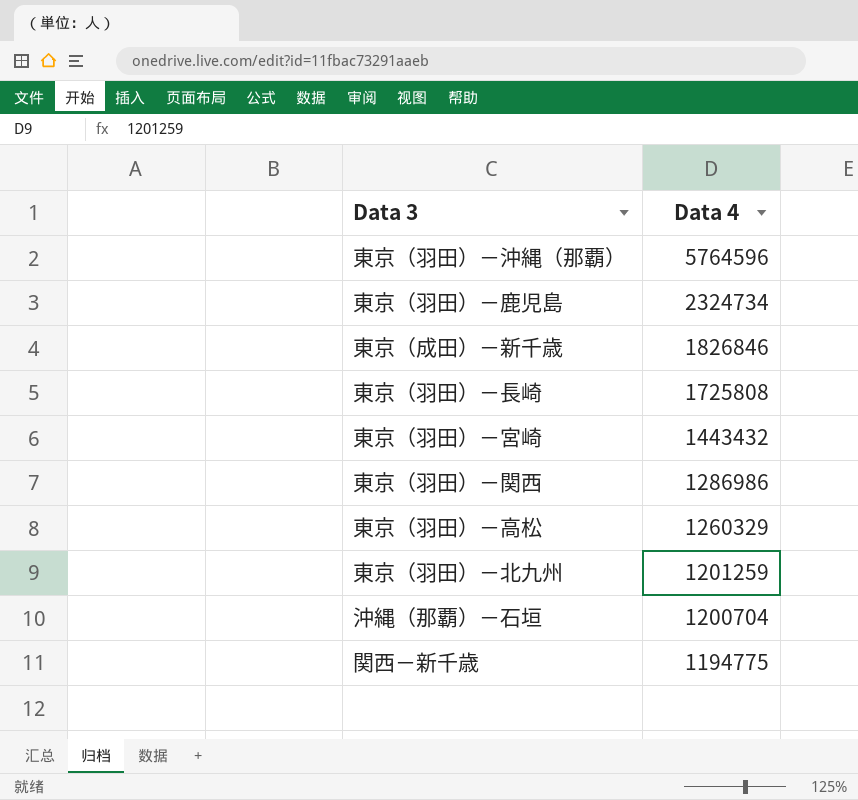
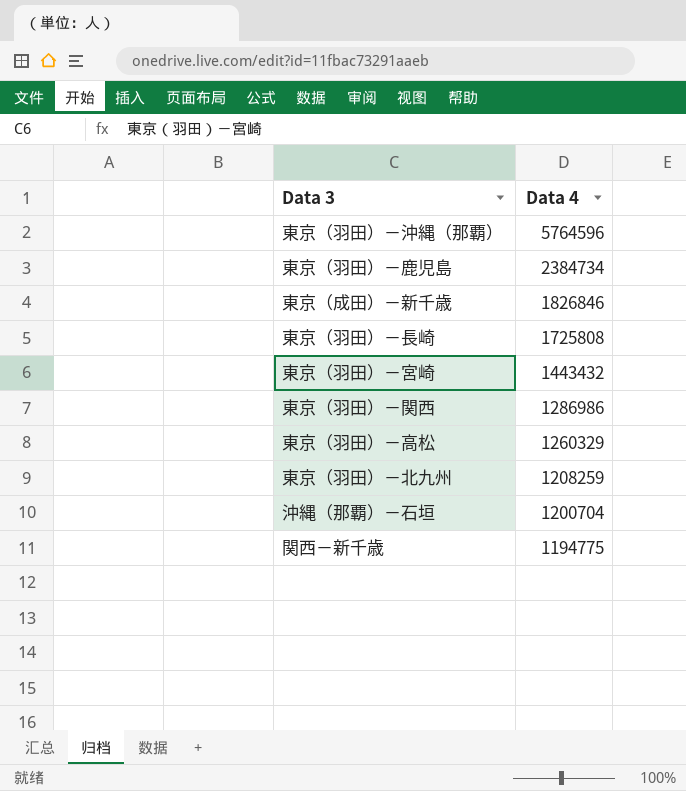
東京（羽田）－鹿児島 | Data 4: 2324734 -> 2384734
東京（羽田）－北九州 | Data 4: 1201259 -> 1208259

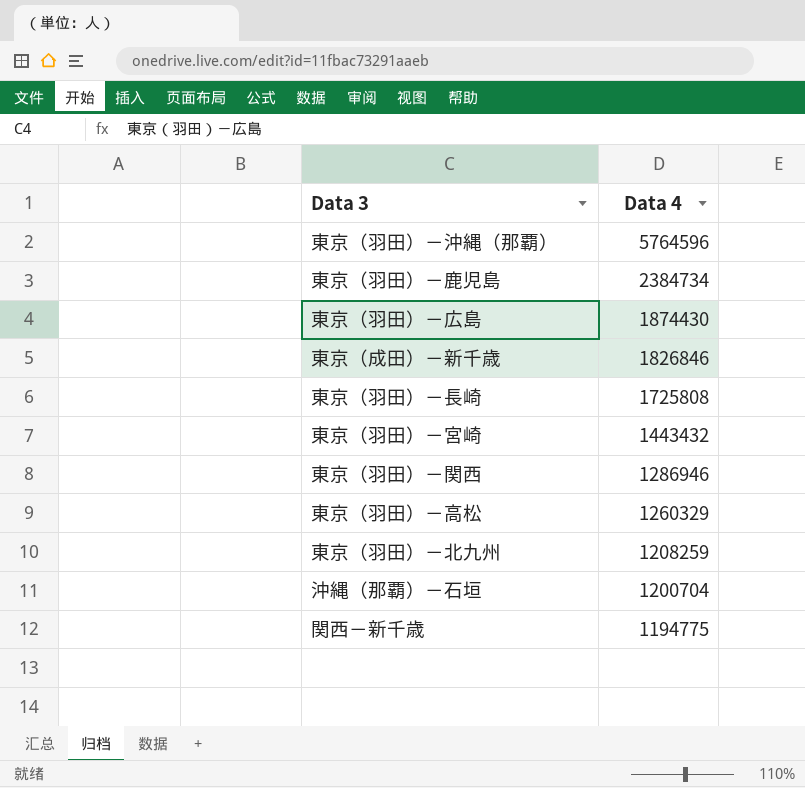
row 東京（羽田）－広島: none -> 1874430
東京（羽田）－関西 | Data 4: 1286986 -> 1286946

